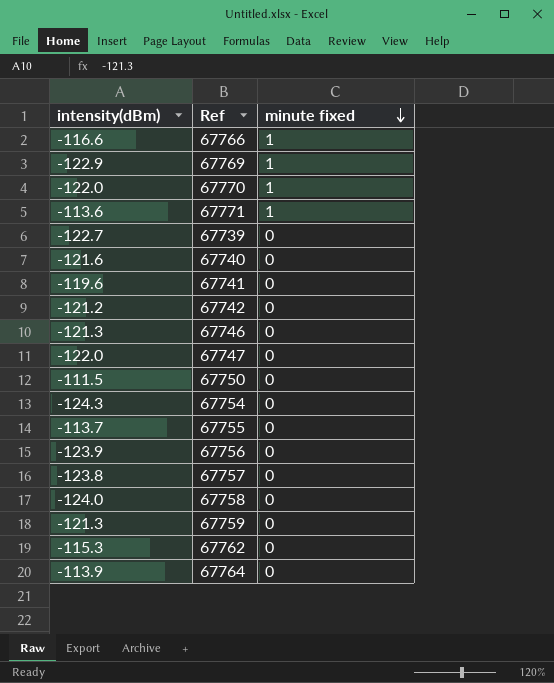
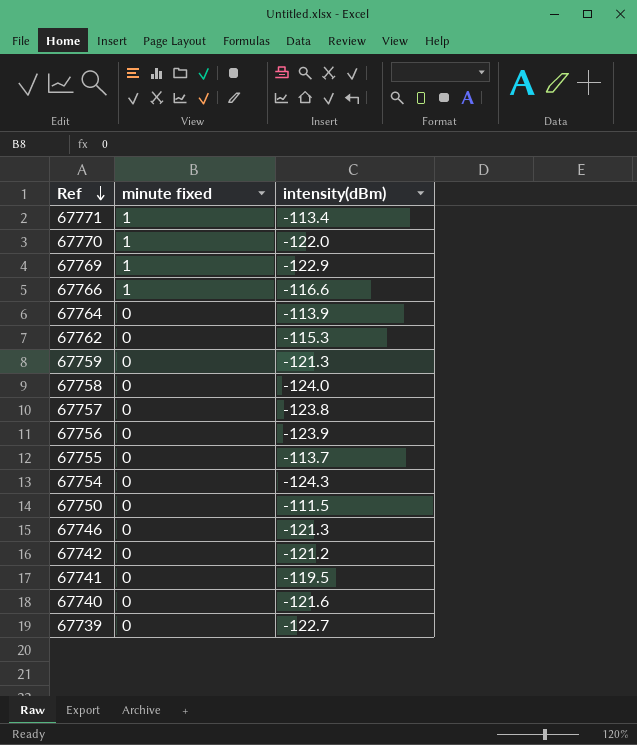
row order: minute fixed descending -> Ref descending
column intensity(dBm) | position: 1 -> 3
row 67747: -122.0 | 0 -> none
67771 | intensity(dBm): -113.6 -> -113.4
67741 | intensity(dBm): -119.6 -> -119.5

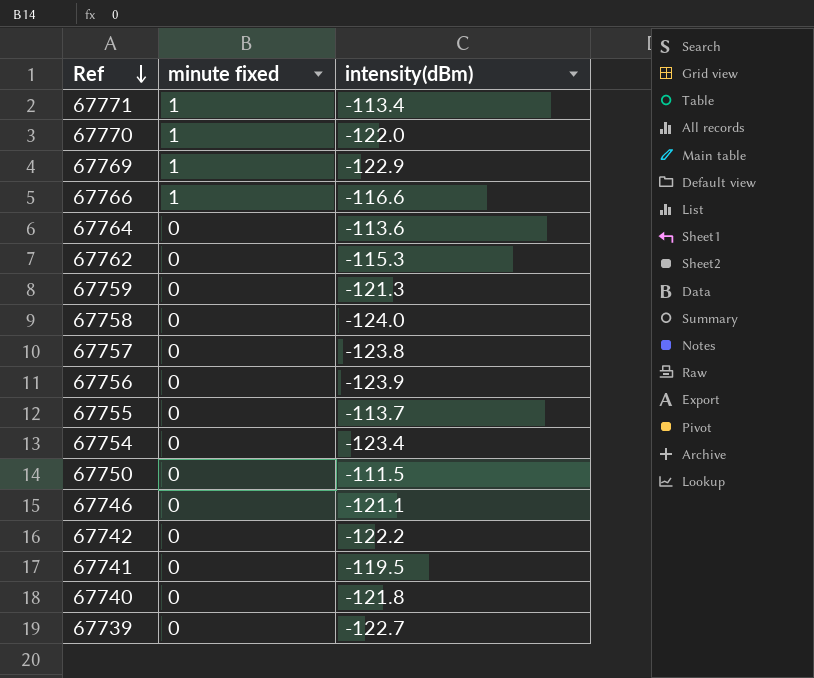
67764 | intensity(dBm): -113.9 -> -113.6
67754 | intensity(dBm): -124.3 -> -123.4
67746 | intensity(dBm): -121.3 -> -121.1
67742 | intensity(dBm): -121.2 -> -122.2
67740 | intensity(dBm): -121.6 -> -121.8

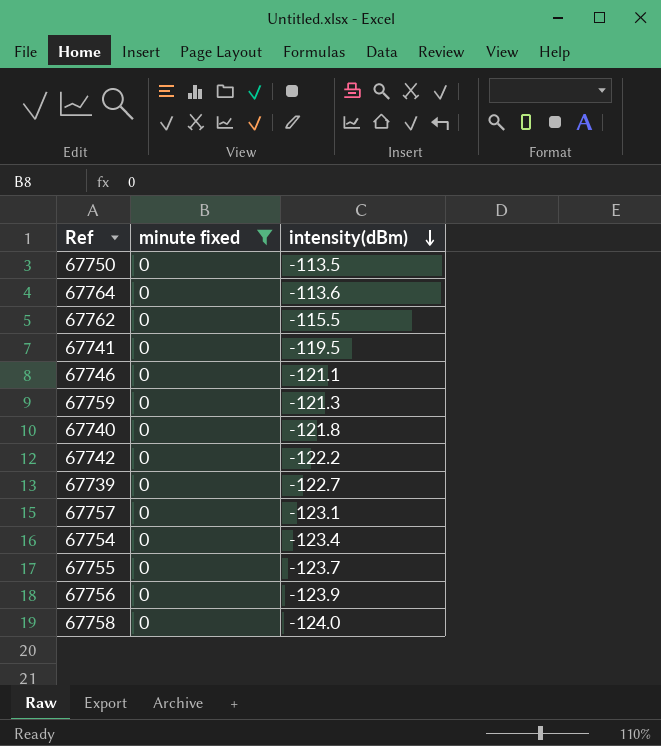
filter: none -> minute fixed = 0
row order: Ref descending -> intensity(dBm) descending
67750 | intensity(dBm): -111.5 -> -113.5
67762 | intensity(dBm): -115.3 -> -115.5
67757 | intensity(dBm): -123.8 -> -123.1
67755 | intensity(dBm): -113.7 -> -123.7

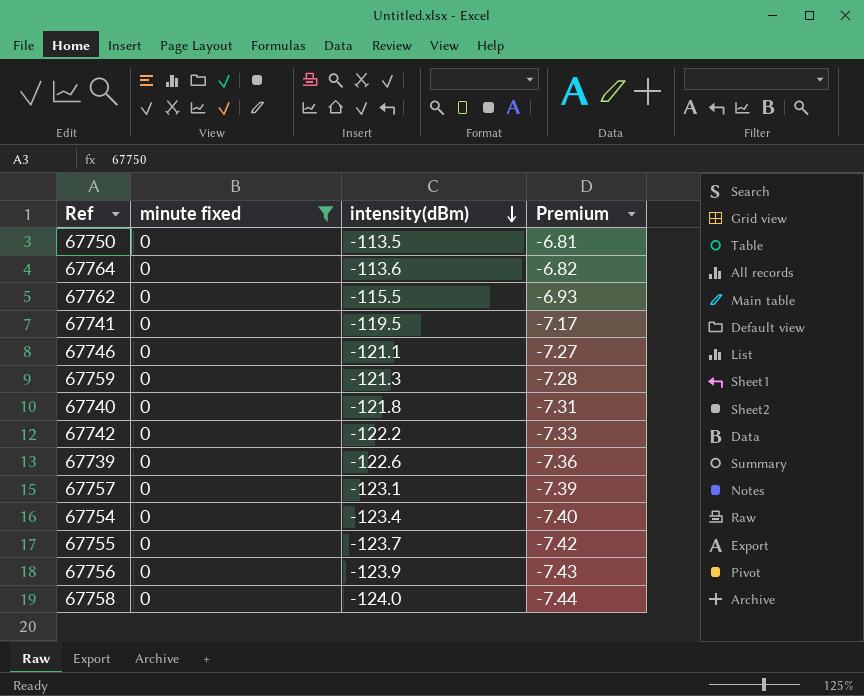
column Premium | formula: none -> [intensity(dBm)] * 0.06
67739 | intensity(dBm): -122.7 -> -122.6

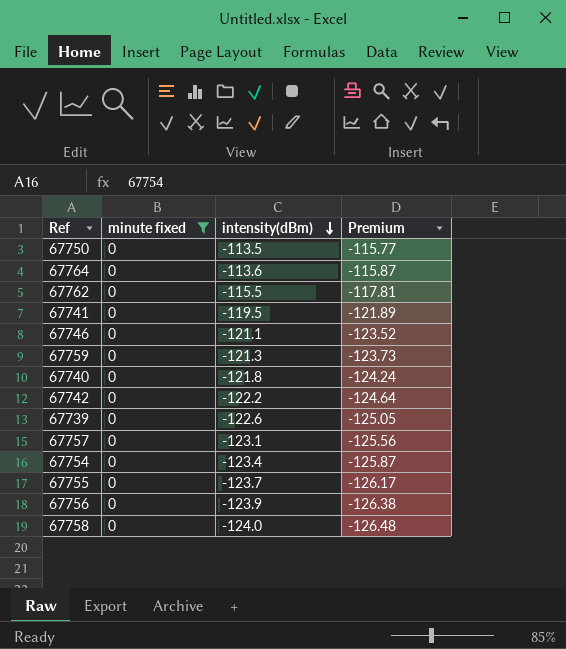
column Premium | formula: [intensity(dBm)] * 0.06 -> [intensity(dBm)] * 1.02

